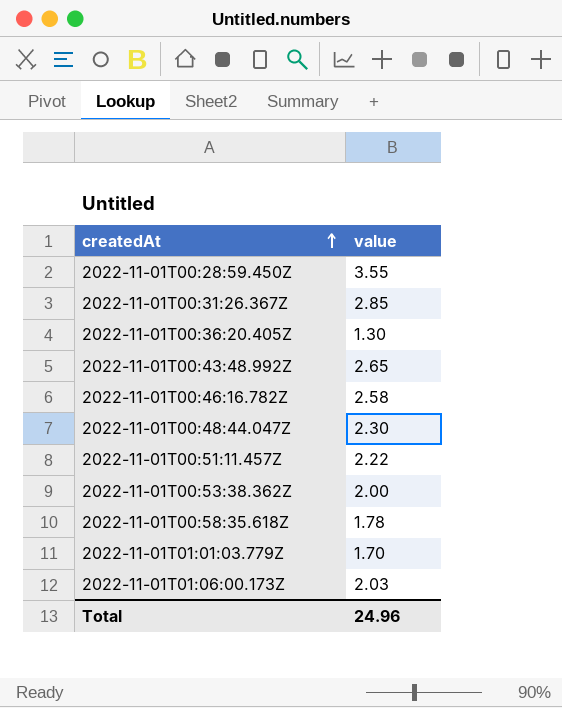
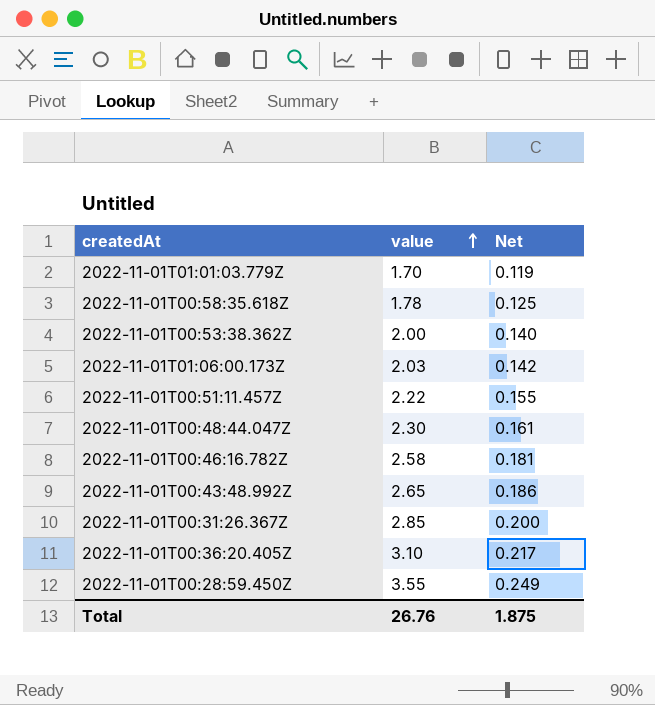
row order: createdAt ascending -> value ascending
column Net | formula: none -> [value] * 0.07
2022-11-01T00:36:20.405Z | value: 1.30 -> 3.10
Total | value: 24.96 -> 26.76

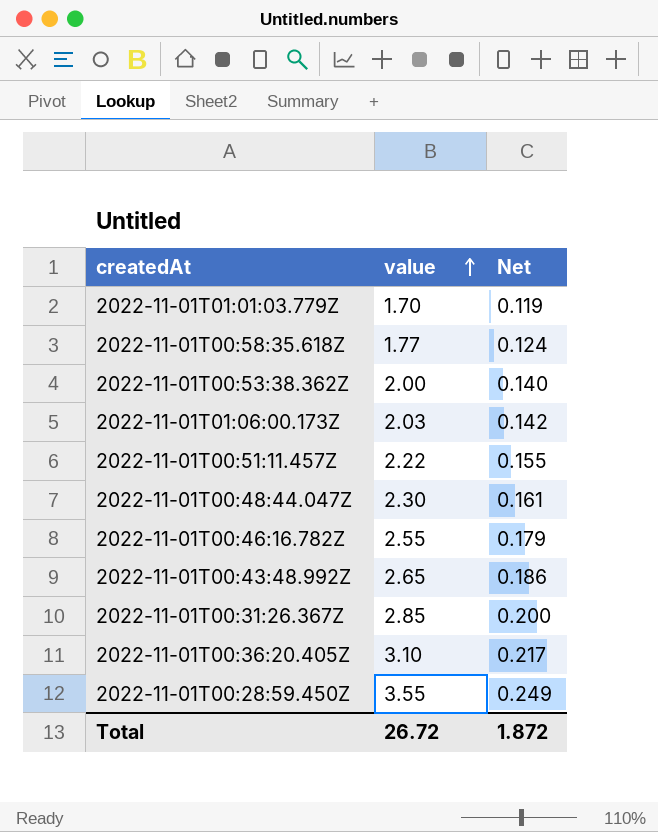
2022-11-01T00:58:35.618Z | value: 1.78 -> 1.77
2022-11-01T00:58:35.618Z | Net: 0.125 -> 0.124
2022-11-01T00:46:16.782Z | value: 2.58 -> 2.55
2022-11-01T00:46:16.782Z | Net: 0.181 -> 0.179
Total | value: 26.76 -> 26.72
Total | Net: 1.875 -> 1.872

